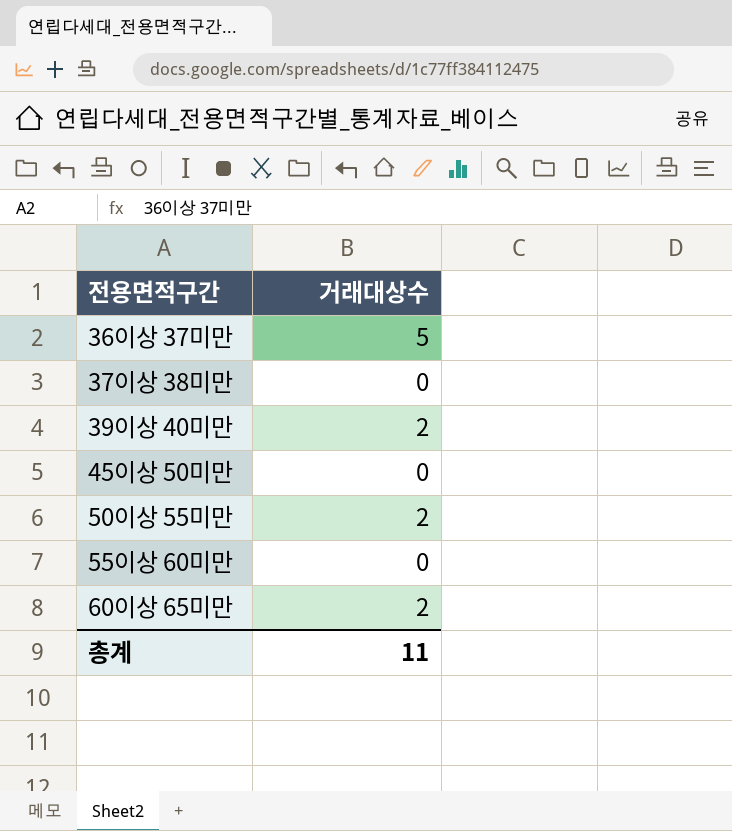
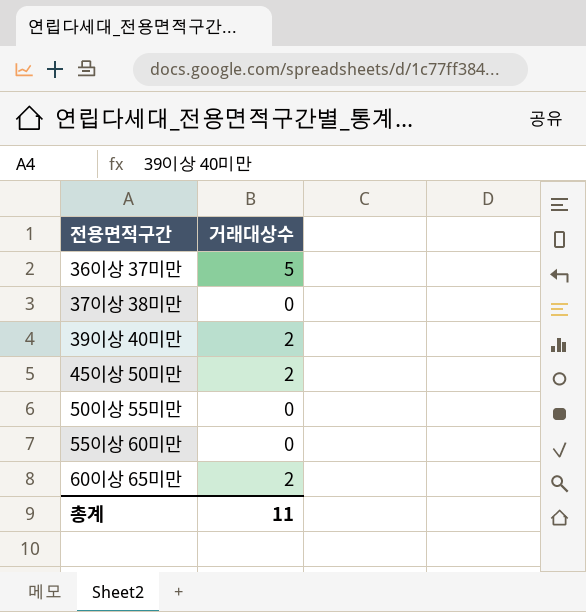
45이상 50미만 | 거래대상수: 0 -> 2
50이상 55미만 | 거래대상수: 2 -> 0

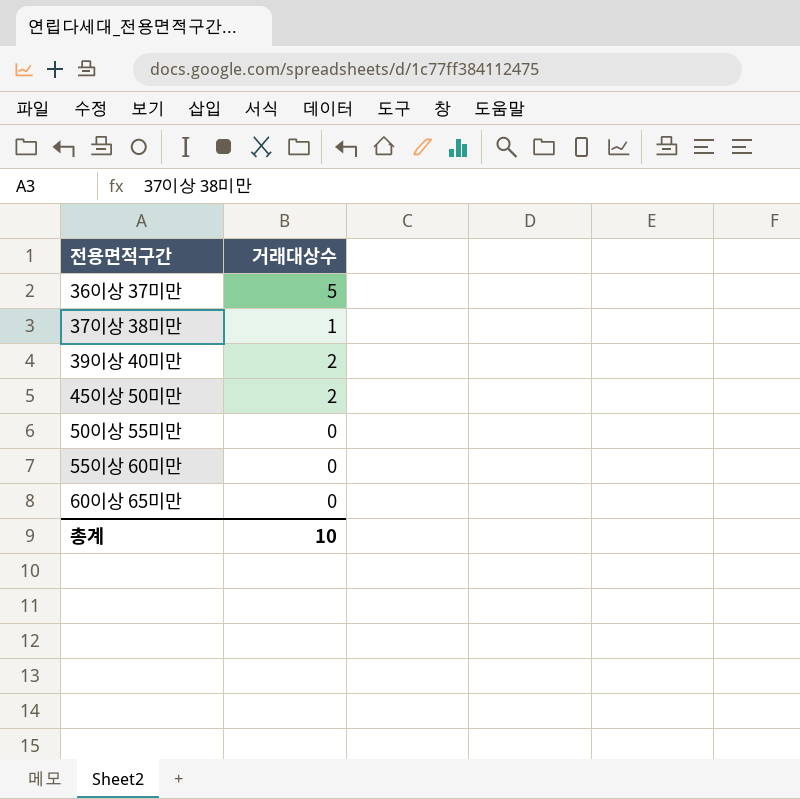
37이상 38미만 | 거래대상수: 0 -> 1
60이상 65미만 | 거래대상수: 2 -> 0
총계 | 거래대상수: 11 -> 10

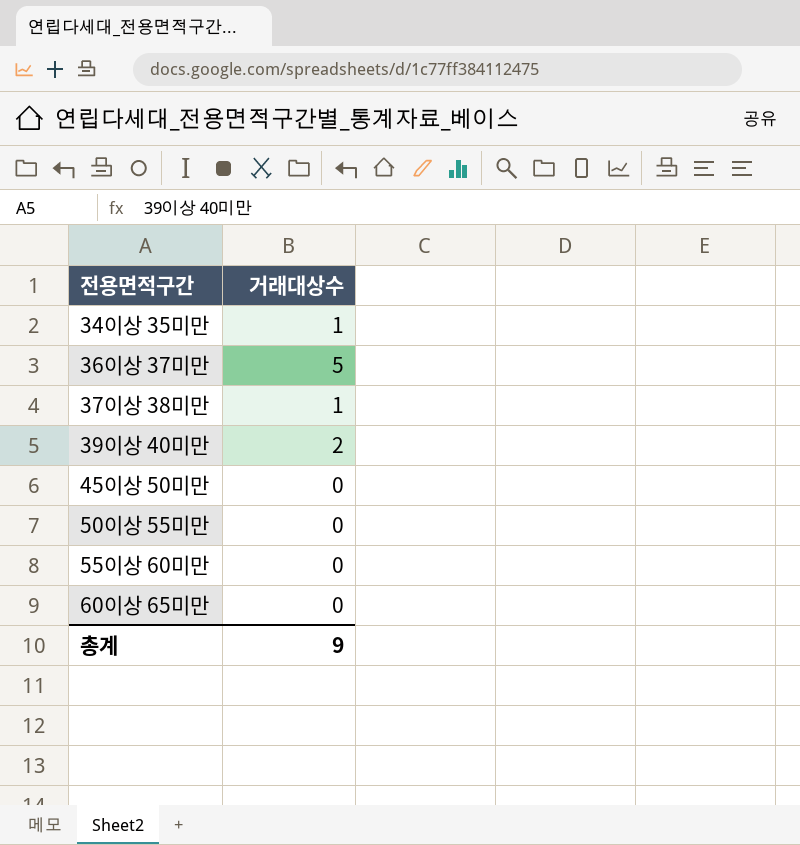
row 34이상 35미만: none -> 1
45이상 50미만 | 거래대상수: 2 -> 0
총계 | 거래대상수: 10 -> 9

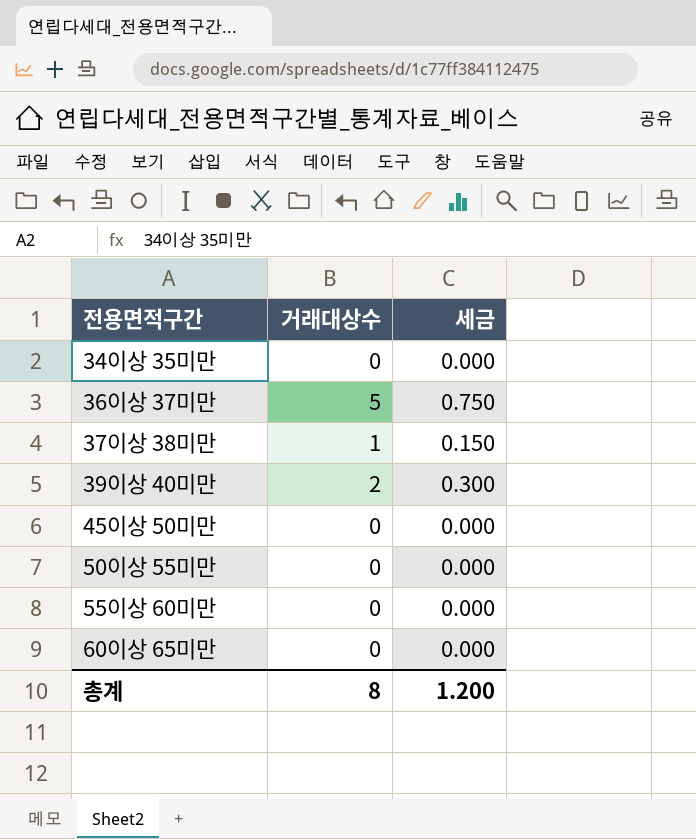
column 세금 | formula: none -> [거래대상수] * 0.15
34이상 35미만 | 거래대상수: 1 -> 0
총계 | 거래대상수: 9 -> 8

